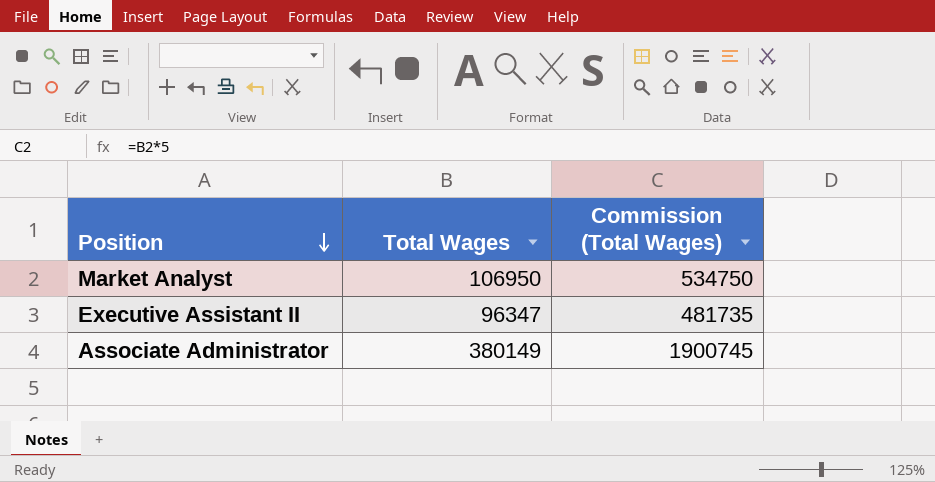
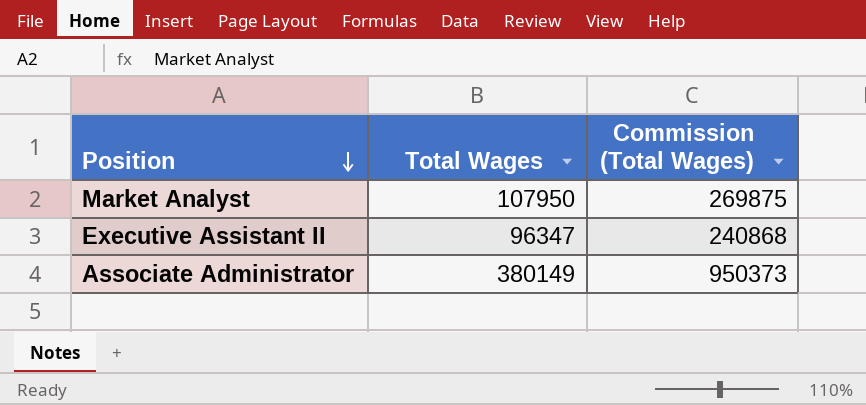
column Commission (Total Wages) | formula: [Total Wages] * 5 -> [Total Wages] * 2.5
Market Analyst | Total Wages: 106950 -> 107950

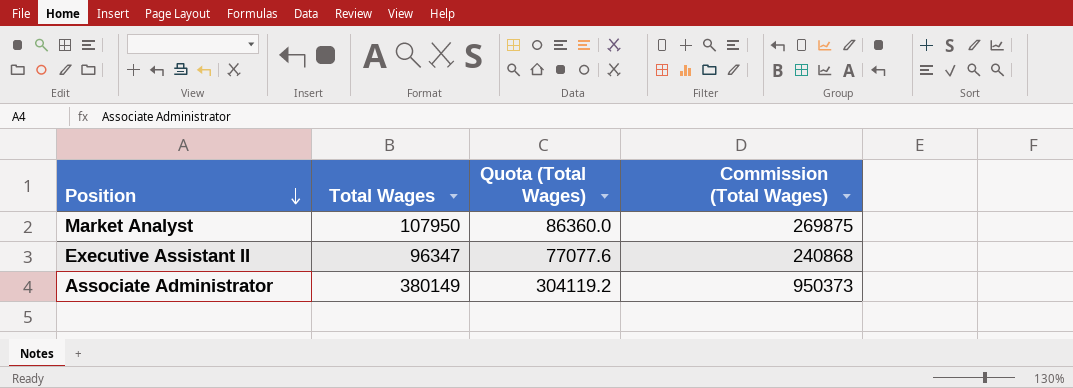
column Quota (Total Wages) | formula: none -> [Total Wages] * 0.8

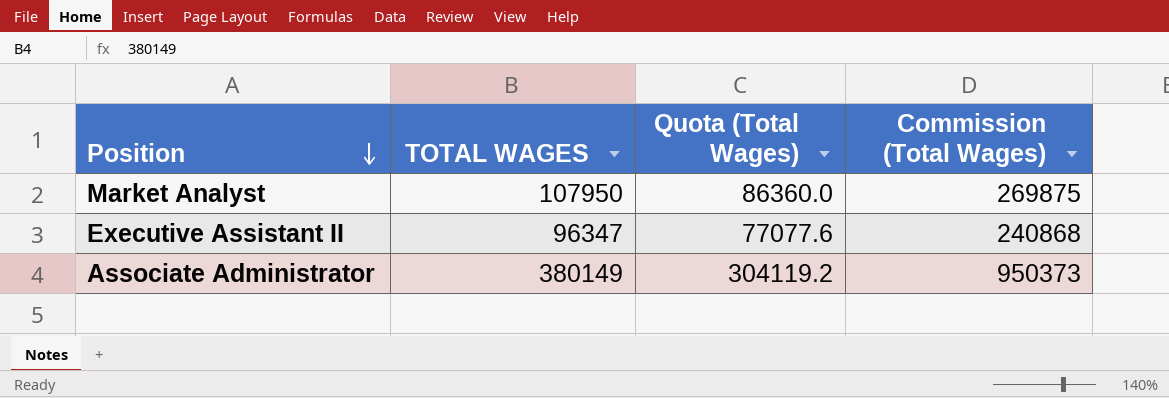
column name: Total Wages -> TOTAL WAGES

